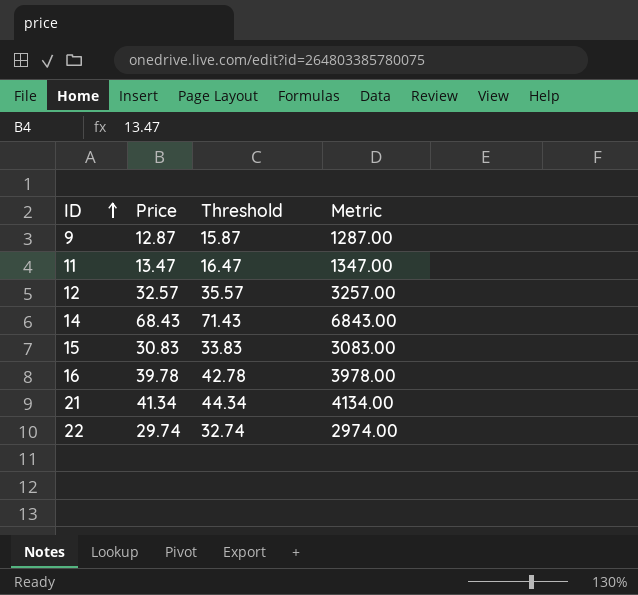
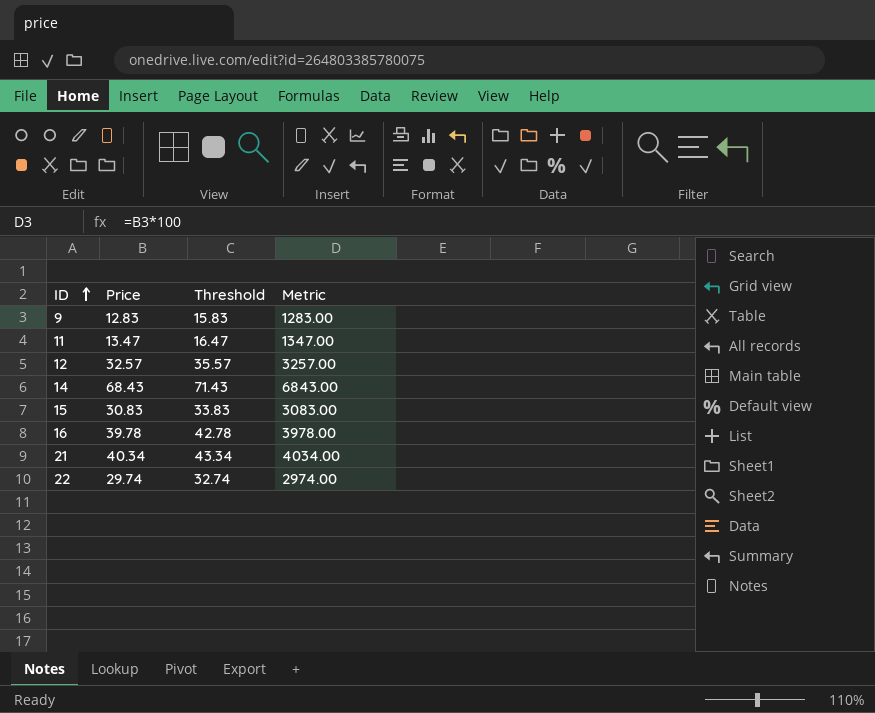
9 | Price: 12.87 -> 12.83
9 | Threshold: 15.87 -> 15.83
9 | Metric: 1287.00 -> 1283.00
21 | Price: 41.34 -> 40.34
21 | Threshold: 44.34 -> 43.34
21 | Metric: 4134.00 -> 4034.00

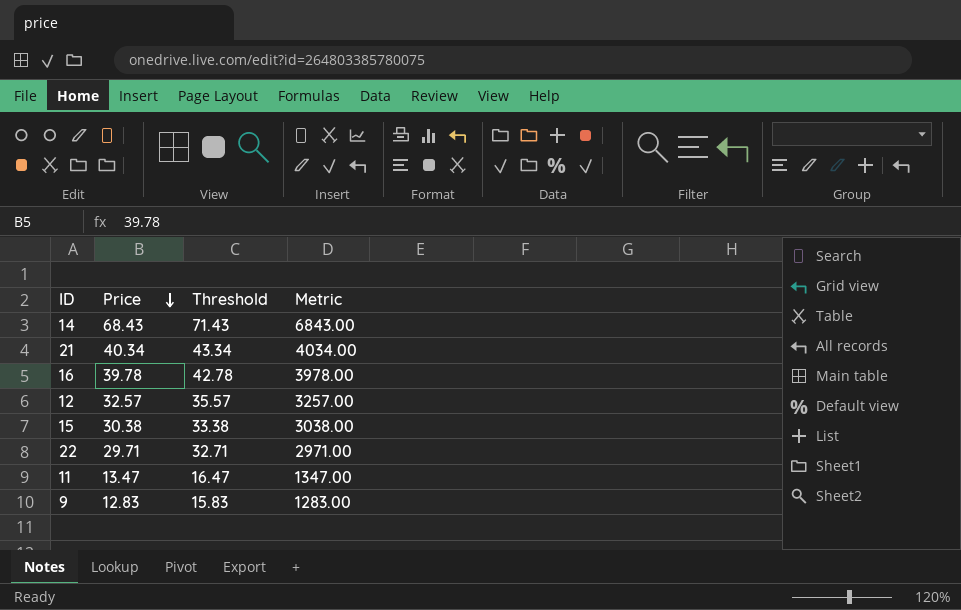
row order: ID ascending -> Price descending
15 | Price: 30.83 -> 30.38
15 | Threshold: 33.83 -> 33.38
15 | Metric: 3083.00 -> 3038.00
22 | Price: 29.74 -> 29.71
22 | Threshold: 32.74 -> 32.71
22 | Metric: 2974.00 -> 2971.00

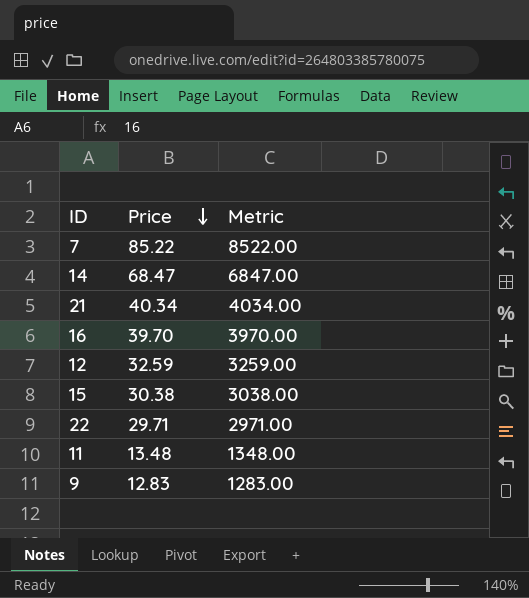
column Threshold | formula: [Price] + 3 -> none
row 7: none -> 85.22 | 8522.00
14 | Price: 68.43 -> 68.47
14 | Metric: 6843.00 -> 6847.00
16 | Price: 39.78 -> 39.70
16 | Metric: 3978.00 -> 3970.00
12 | Price: 32.57 -> 32.59
12 | Metric: 3257.00 -> 3259.00
11 | Price: 13.47 -> 13.48
11 | Metric: 1347.00 -> 1348.00

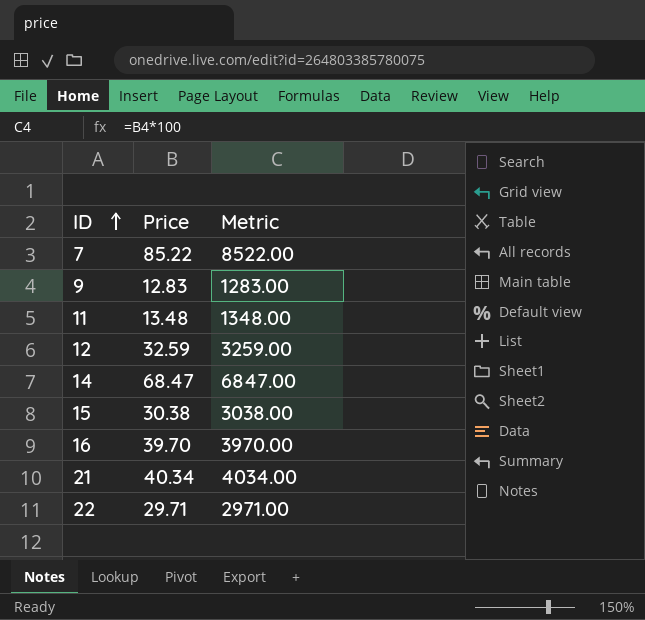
row order: Price descending -> ID ascending

